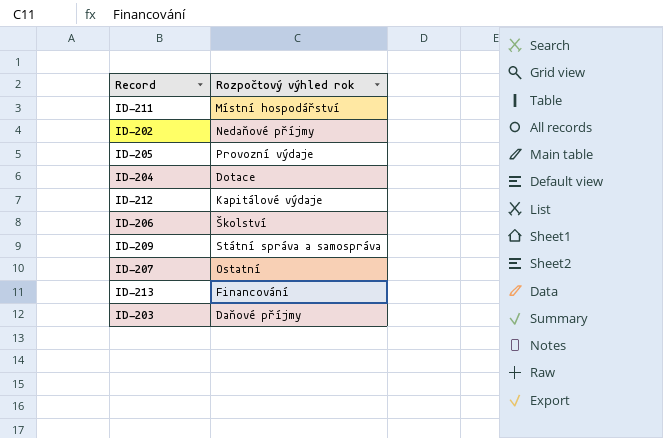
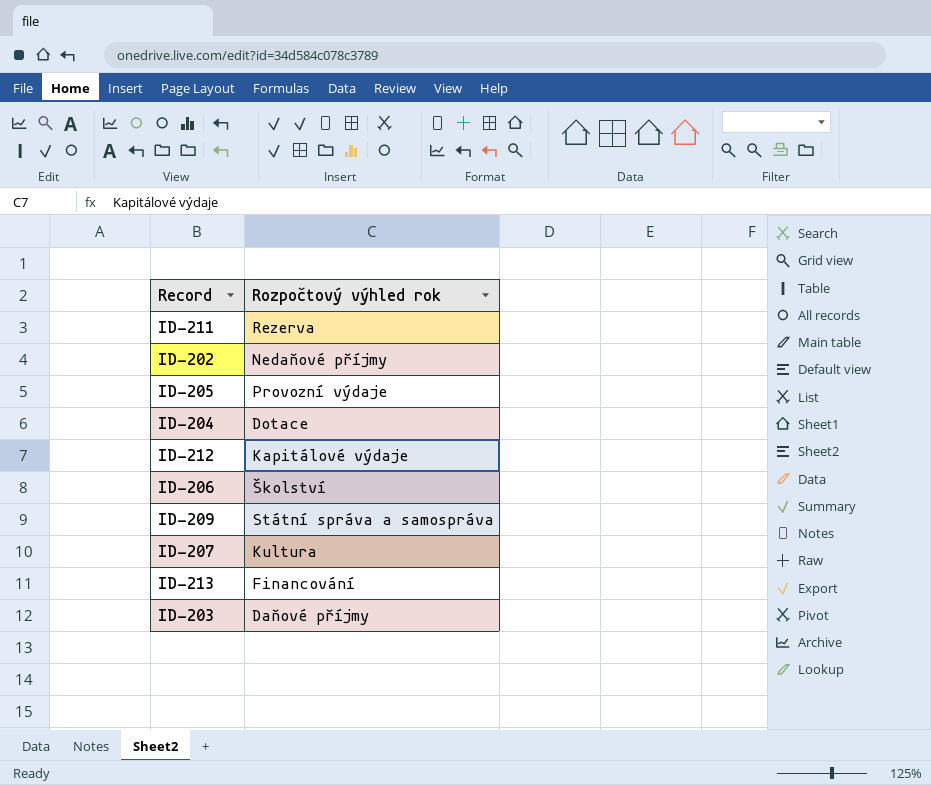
ID-211 | Rozpočtový výhled rok: Místní hospodářství -> Rezerva
ID-207 | Rozpočtový výhled rok: Ostatní -> Kultura

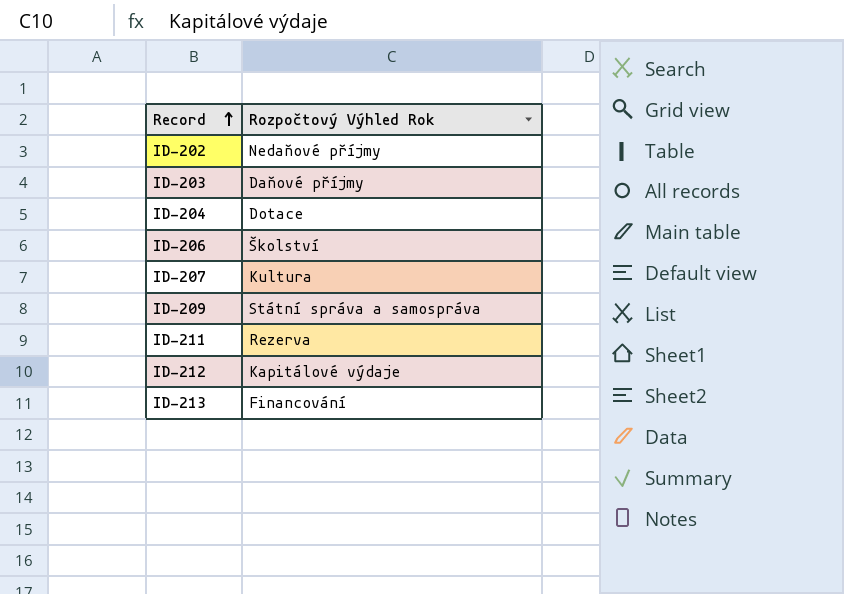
row order: none -> Record ascending
column name: Rozpočtový výhled rok -> Rozpočtový Výhled Rok
row ID-205: Provozní výdaje -> none

